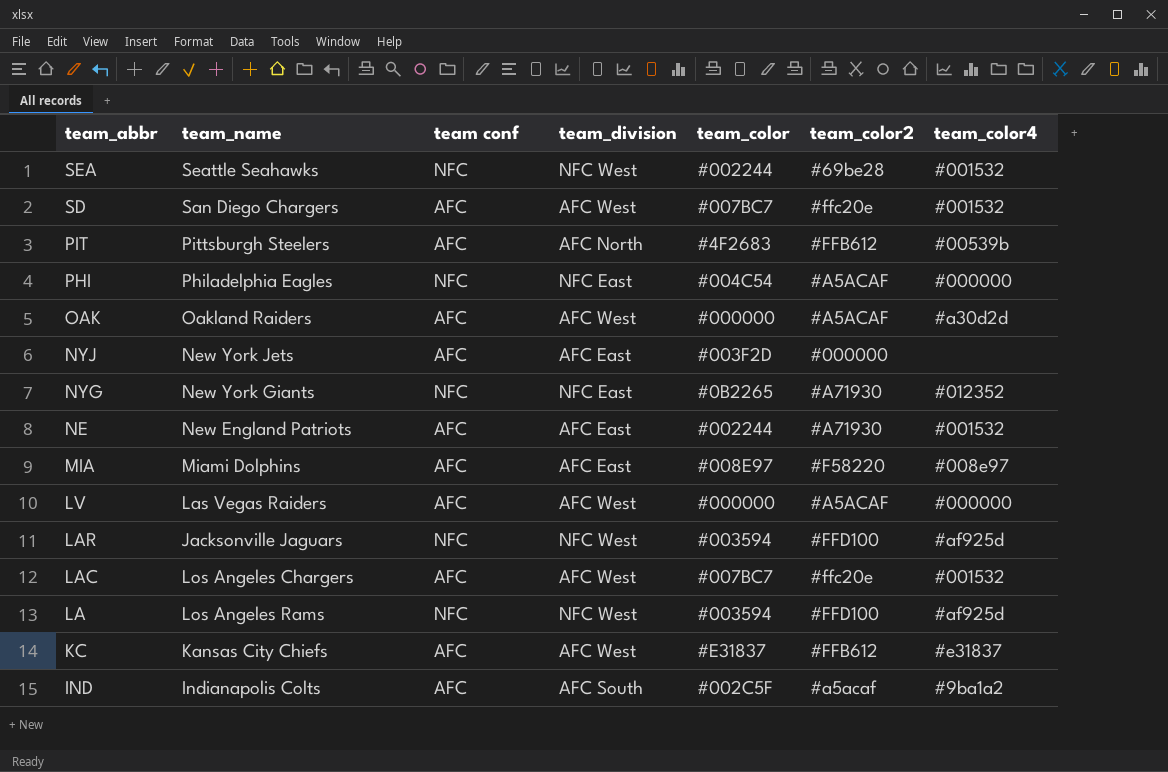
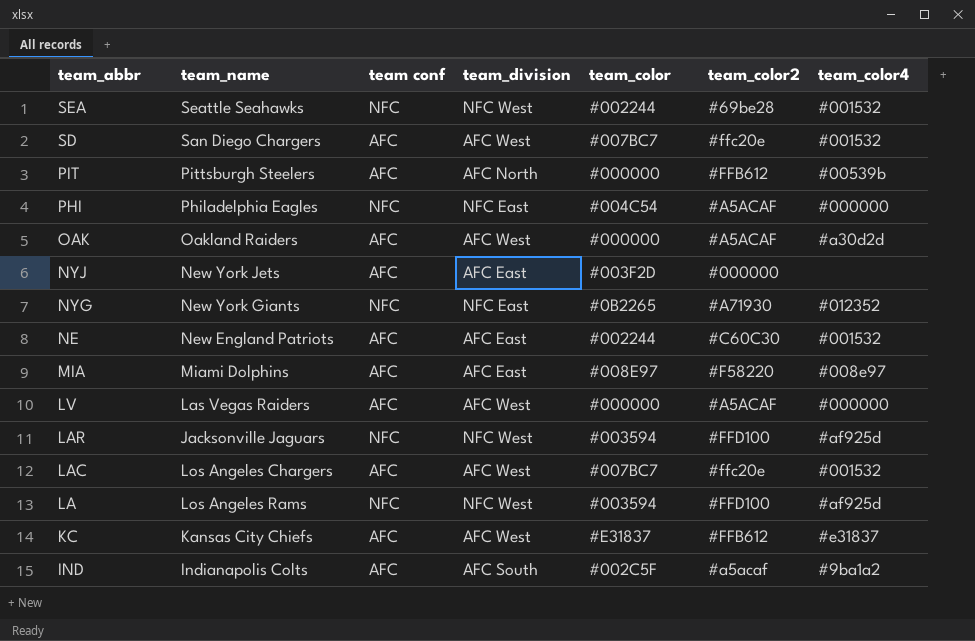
PIT | team_color: #4F2683 -> #000000
NE | team_color2: #A71930 -> #C60C30

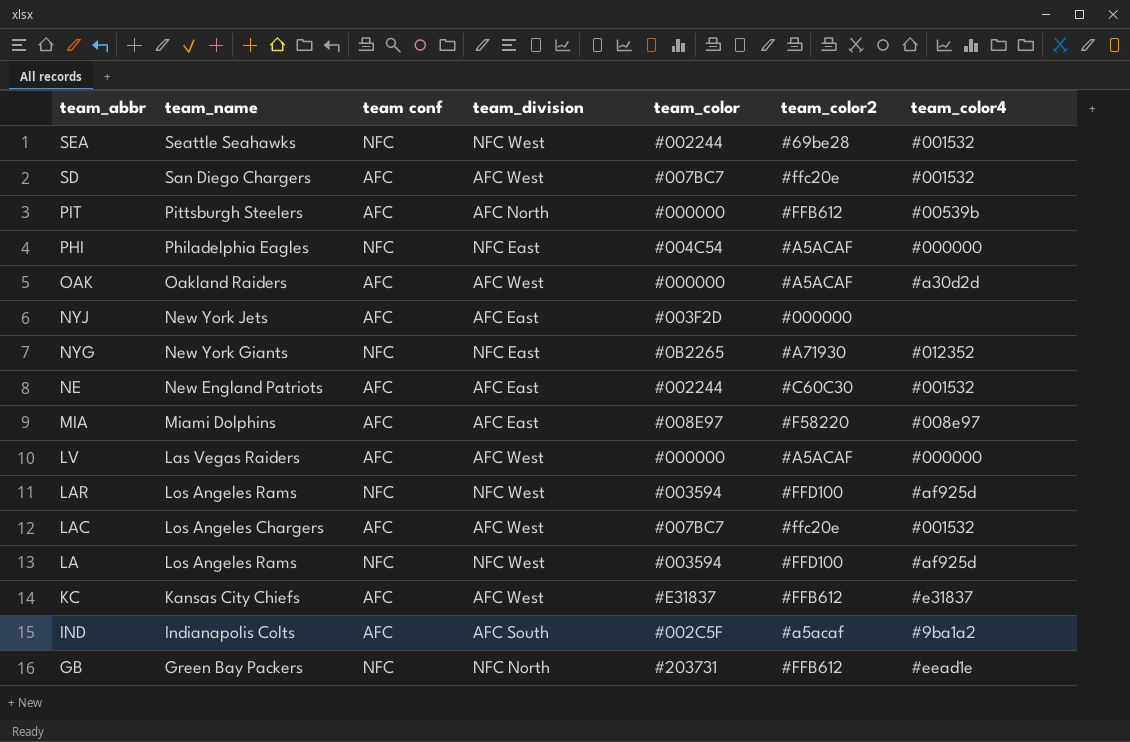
LAR | team_name: Jacksonville Jaguars -> Los Angeles Rams
row GB: none -> Green Bay Packers | NFC | NFC North | #203731 | #FFB612 | #eead1e

